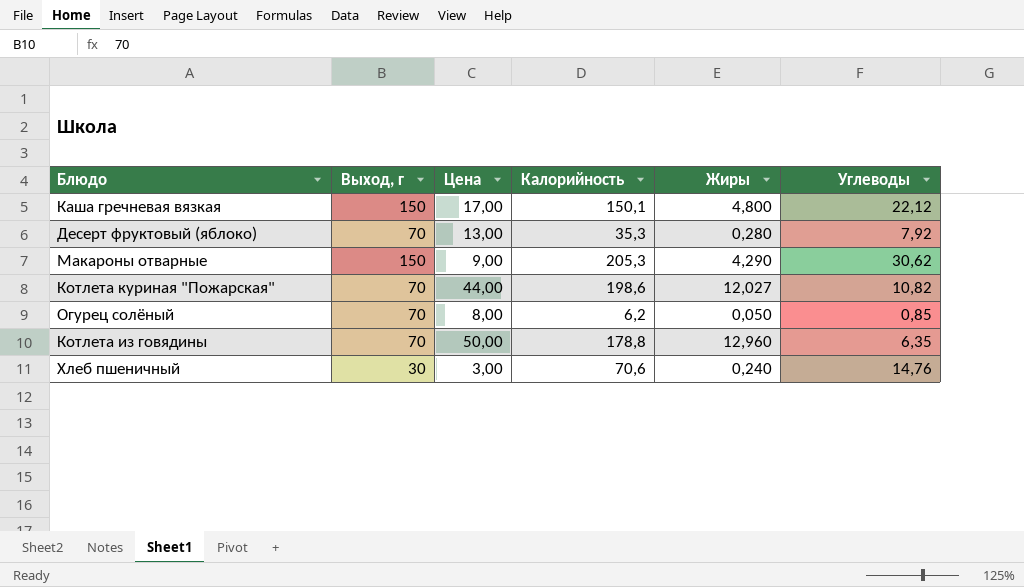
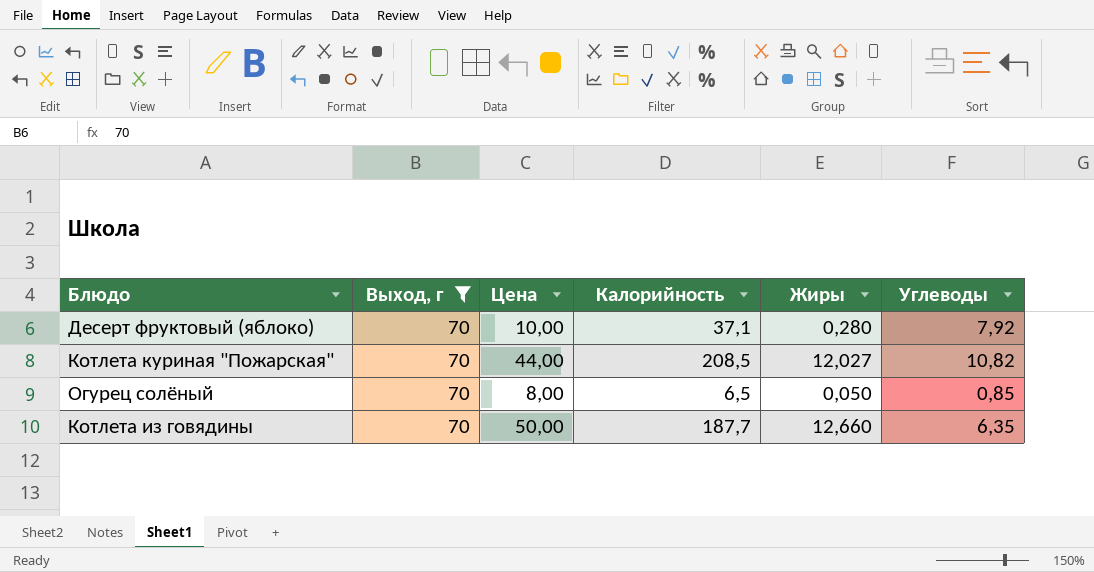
filter: none -> Выход, г = 70
Десерт фруктовый (яблоко) | Цена: 13,00 -> 10,00
Десерт фруктовый (яблоко) | Калорийность: 35,3 -> 37,1
Котлета куриная "Пожарская" | Калорийность: 198,6 -> 208,5
Огурец солёный | Калорийность: 6,2 -> 6,5
Котлета из говядины | Калорийность: 178,8 -> 187,7
Котлета из говядины | Жиры: 12,960 -> 12,660

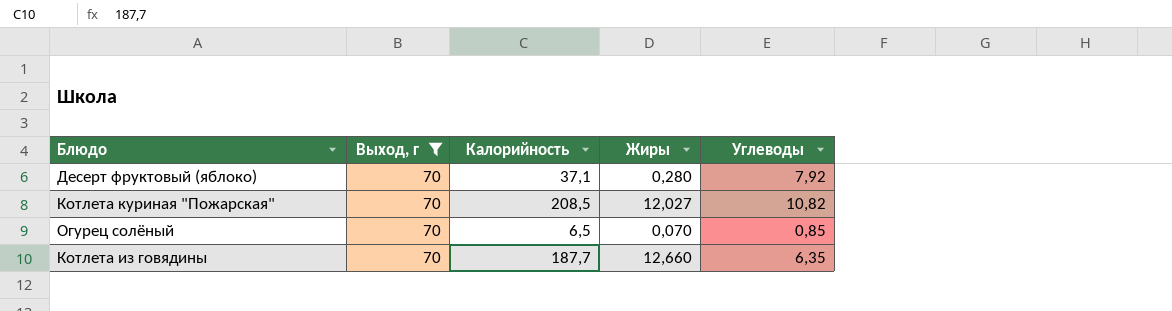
column Цена | position: 3 -> none
Огурец солёный | Жиры: 0,050 -> 0,070

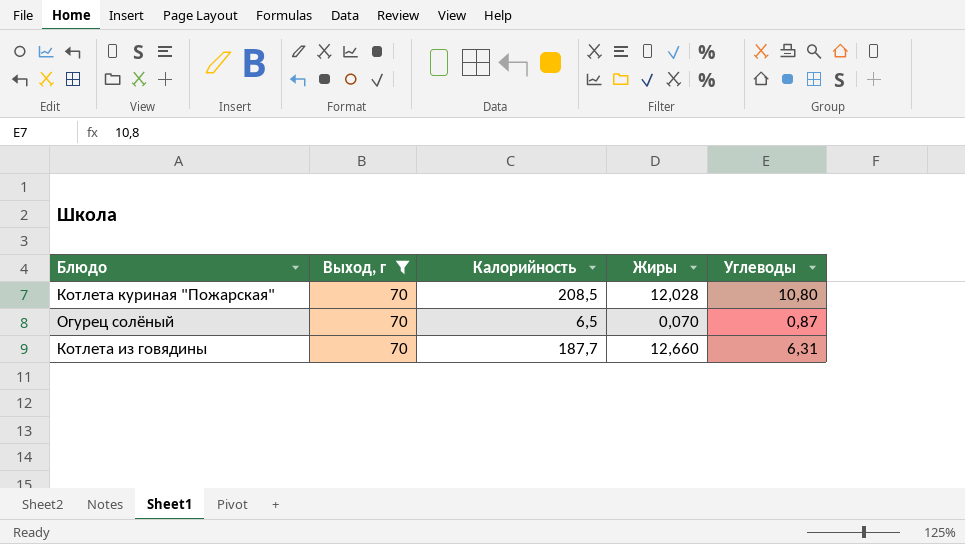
row Десерт фруктовый (яблоко): 70 | 37,1 | 0,280 | 7,92 -> none
Котлета куриная "Пожарская" | Жиры: 12,027 -> 12,028
Котлета куриная "Пожарская" | Углеводы: 10,82 -> 10,80
Огурец солёный | Углеводы: 0,85 -> 0,87
Котлета из говядины | Углеводы: 6,35 -> 6,31

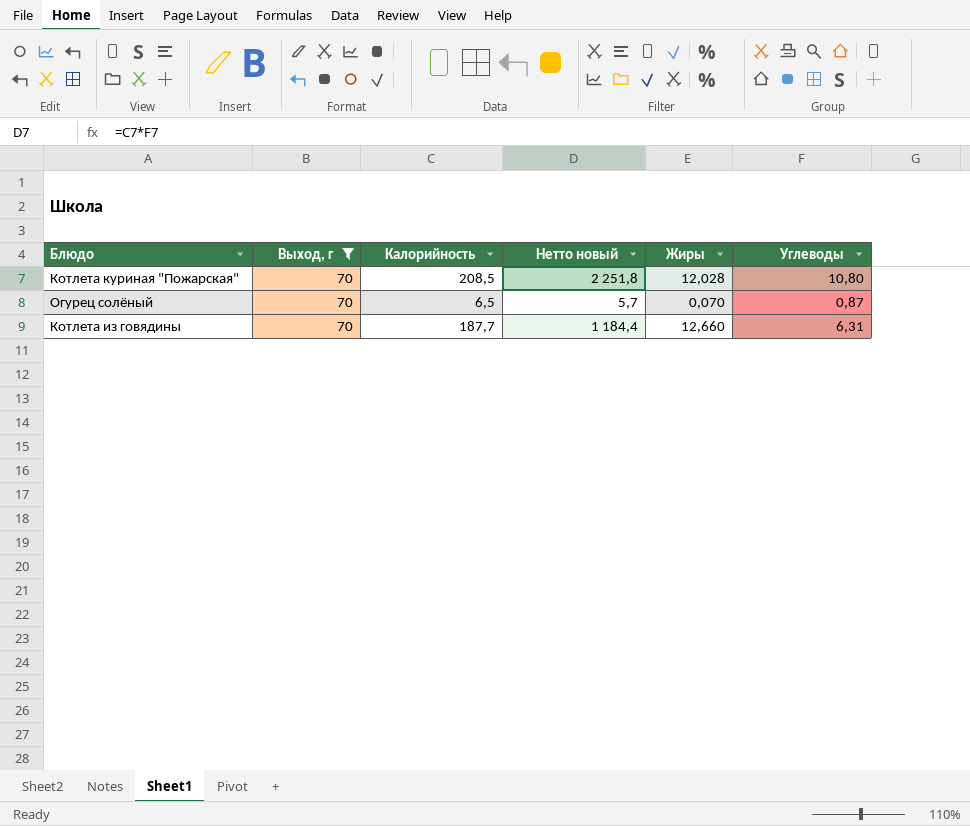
column Нетто новый | formula: none -> [Калорийность] * [Углеводы]

